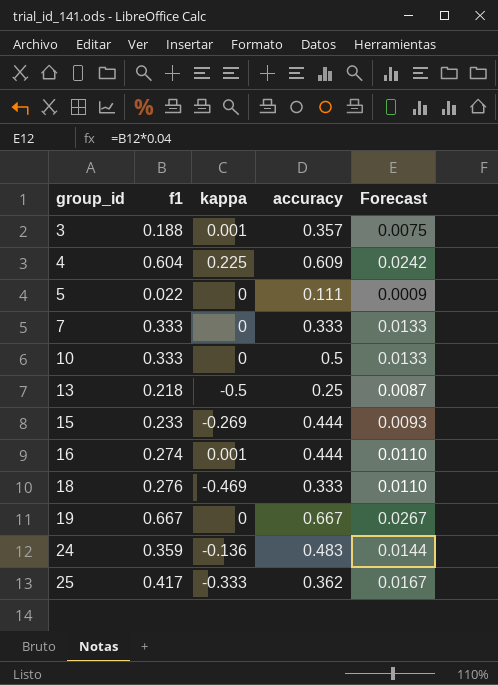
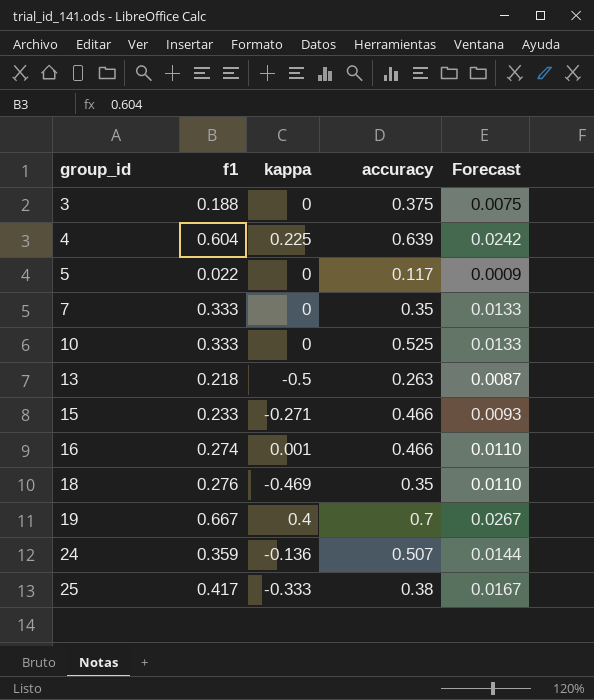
3 | kappa: 0.001 -> 0
3 | accuracy: 0.357 -> 0.375
4 | accuracy: 0.609 -> 0.639
5 | accuracy: 0.111 -> 0.117
7 | accuracy: 0.333 -> 0.35
10 | accuracy: 0.5 -> 0.525
13 | accuracy: 0.25 -> 0.263
15 | kappa: -0.269 -> -0.271
15 | accuracy: 0.444 -> 0.466
16 | accuracy: 0.444 -> 0.466
18 | accuracy: 0.333 -> 0.35
19 | kappa: 0 -> 0.4
19 | accuracy: 0.667 -> 0.7
24 | accuracy: 0.483 -> 0.507
25 | accuracy: 0.362 -> 0.38

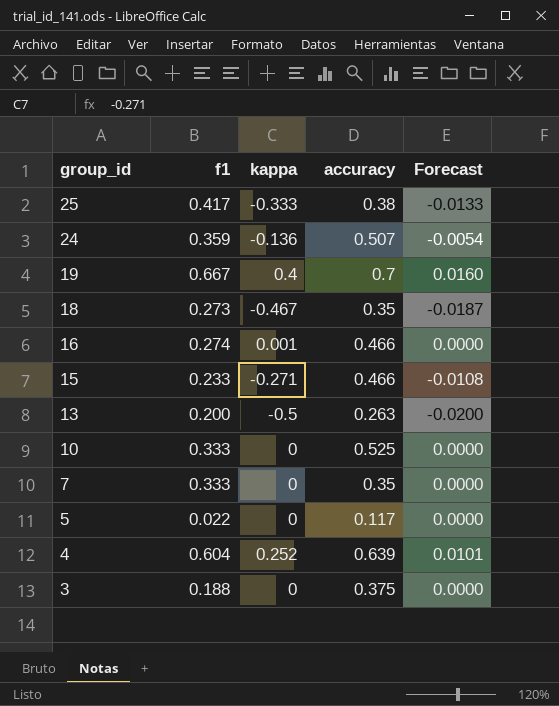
row order: group_id ascending -> group_id descending
column Forecast | formula: [f1] * 0.04 -> [kappa] * 0.04
18 | f1: 0.276 -> 0.273
18 | kappa: -0.469 -> -0.467
13 | f1: 0.218 -> 0.200
4 | kappa: 0.225 -> 0.252

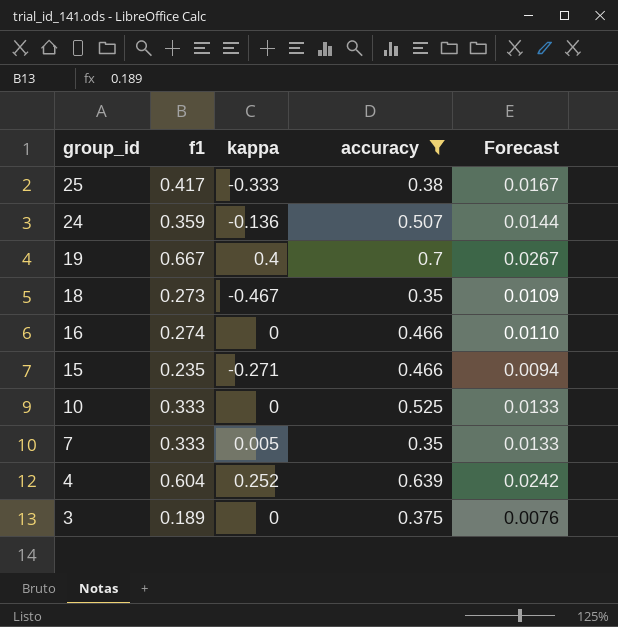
filter: none -> accuracy >= 0.35
column Forecast | formula: [kappa] * 0.04 -> [f1] * 0.04
16 | kappa: 0.001 -> 0
15 | f1: 0.233 -> 0.235
7 | kappa: 0 -> 0.005
3 | f1: 0.188 -> 0.189

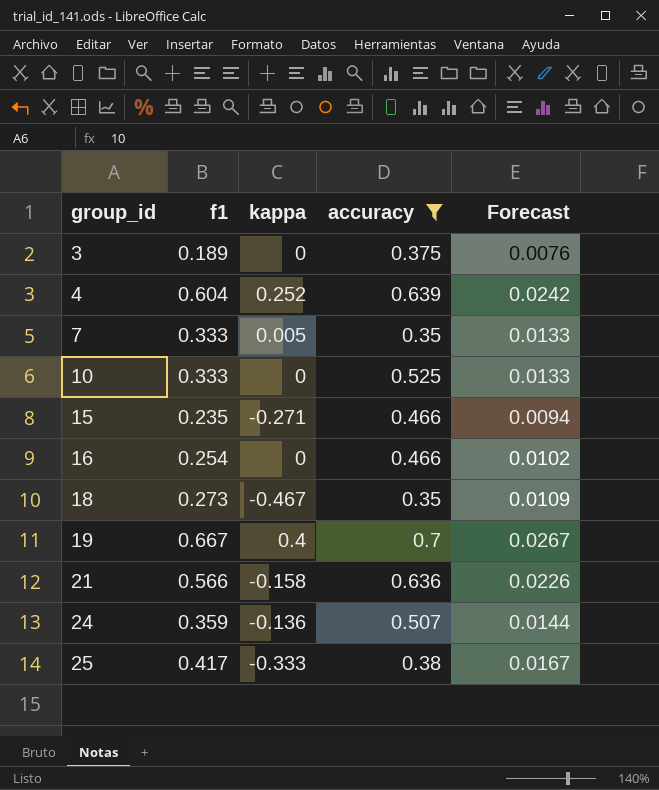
row order: group_id descending -> group_id ascending
16 | f1: 0.274 -> 0.254
16 | Forecast: 0.0110 -> 0.0102
row 21: none -> 0.566 | -0.158 | 0.636 | 0.0226

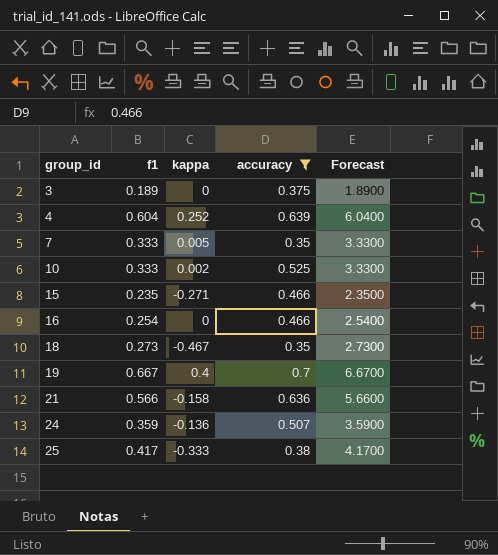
column Forecast | formula: [f1] * 0.04 -> [f1] * 10
10 | kappa: 0 -> 0.002

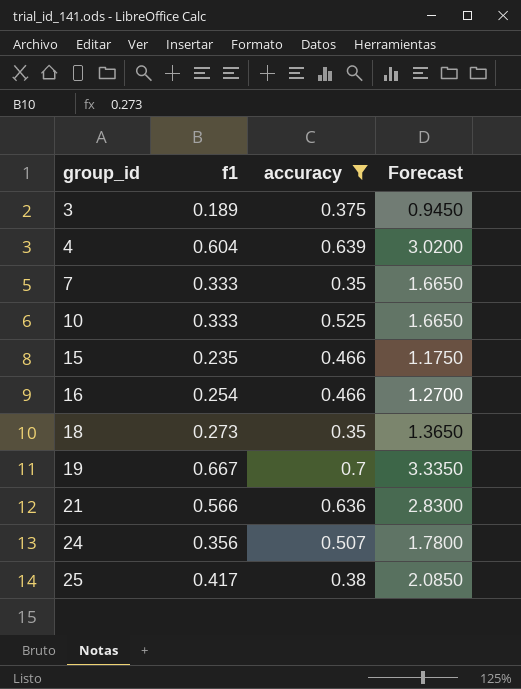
column kappa | position: 3 -> none
column Forecast | formula: [f1] * 10 -> [f1] * 5
24 | f1: 0.359 -> 0.356

